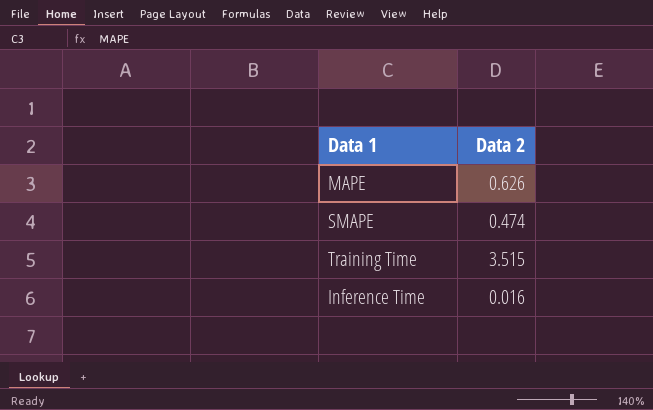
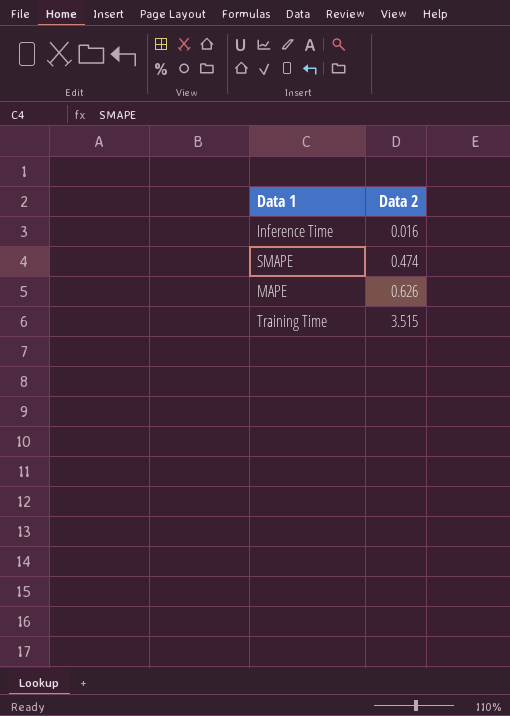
row order: none -> Data 2 ascending

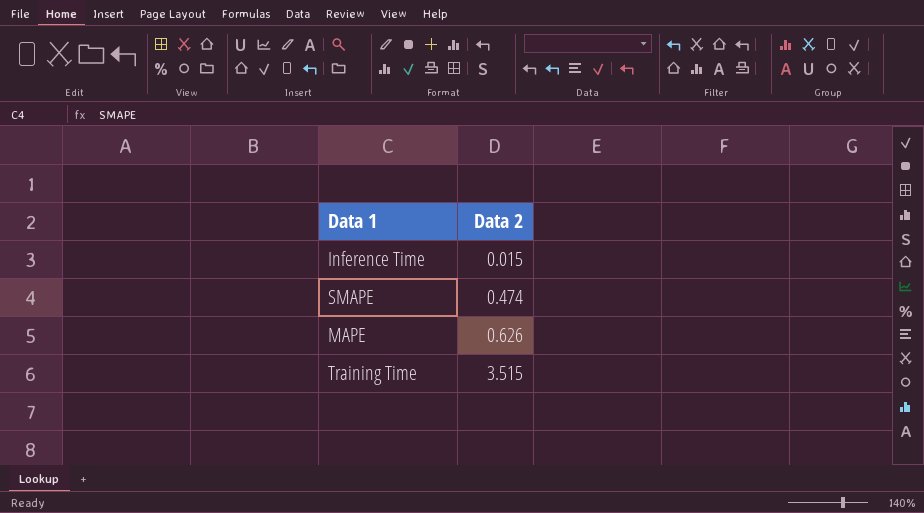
Inference Time | Data 2: 0.016 -> 0.015

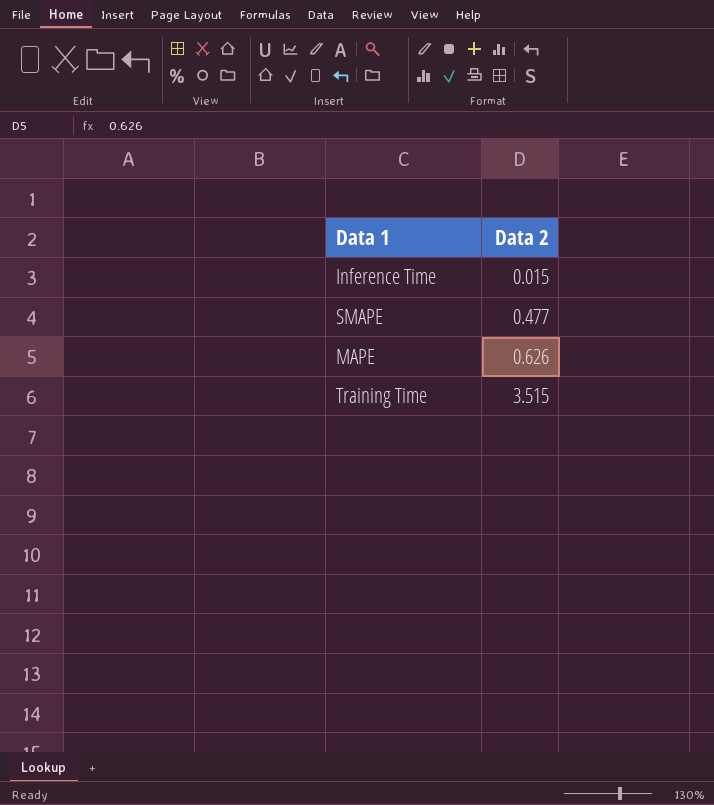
SMAPE | Data 2: 0.474 -> 0.477

